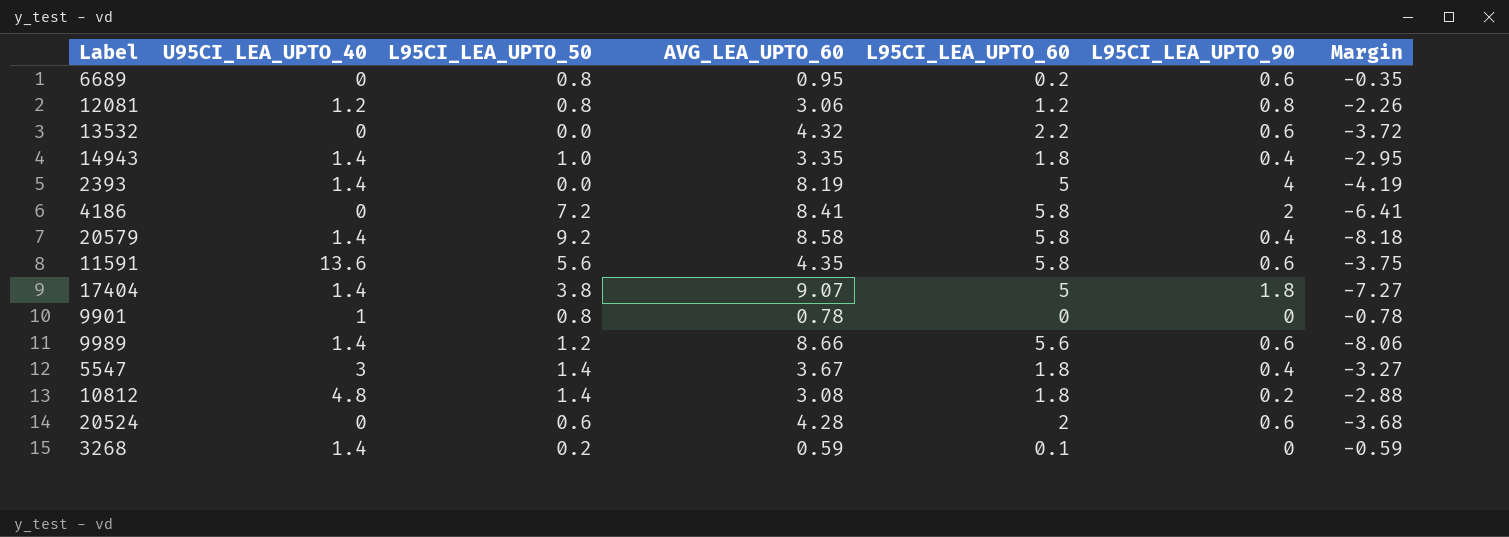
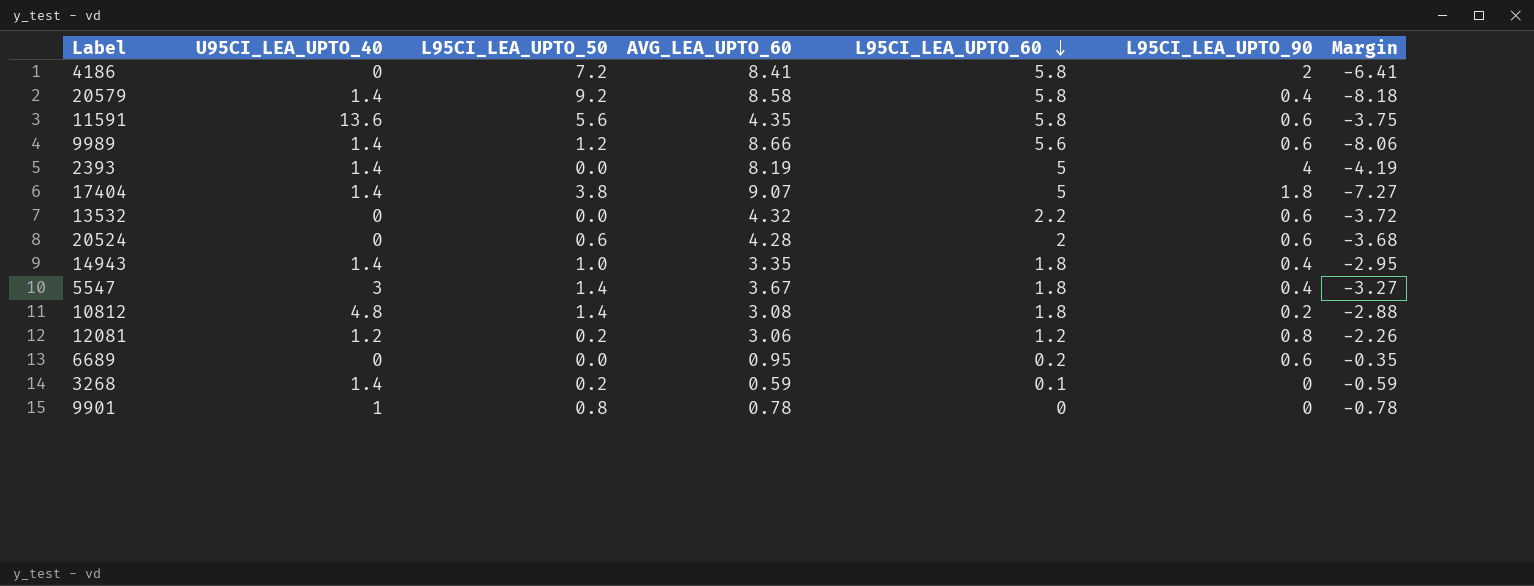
row order: none -> L95CI_LEA_UPTO_60 descending
12081 | L95CI_LEA_UPTO_50: 0.8 -> 0.2
6689 | L95CI_LEA_UPTO_50: 0.8 -> 0.0

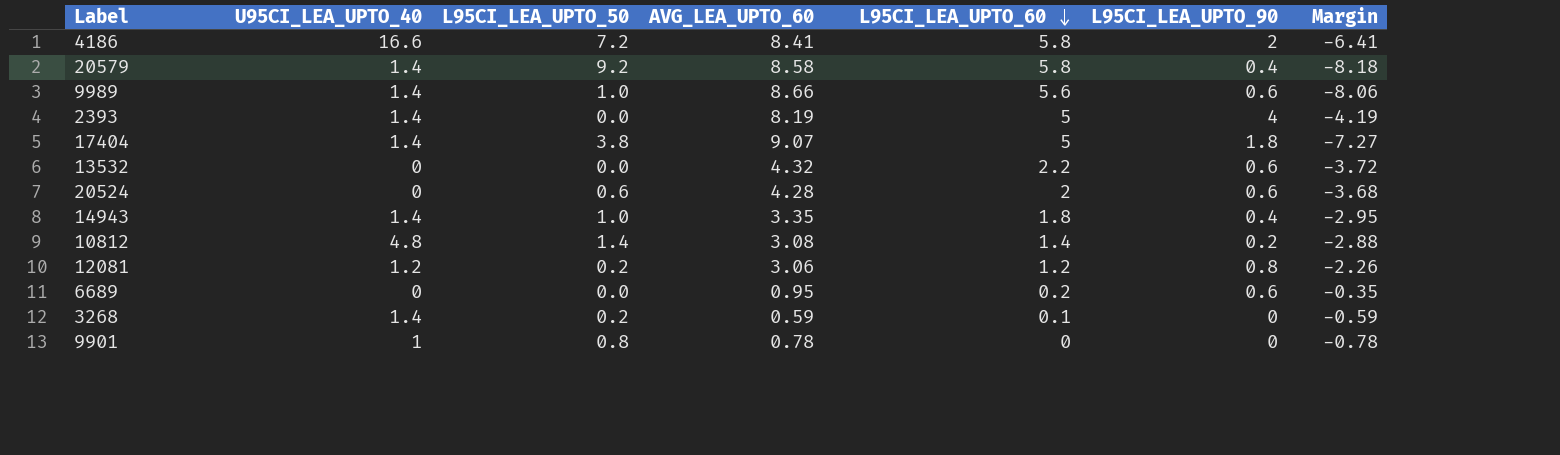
row 11591: 13.6 | 5.6 | 4.35 | 5.8 | 0.6 | -3.75 -> none
row 5547: 3 | 1.4 | 3.67 | 1.8 | 0.4 | -3.27 -> none
4186 | U95CI_LEA_UPTO_40: 0 -> 16.6
9989 | L95CI_LEA_UPTO_50: 1.2 -> 1.0
10812 | L95CI_LEA_UPTO_60: 1.8 -> 1.4

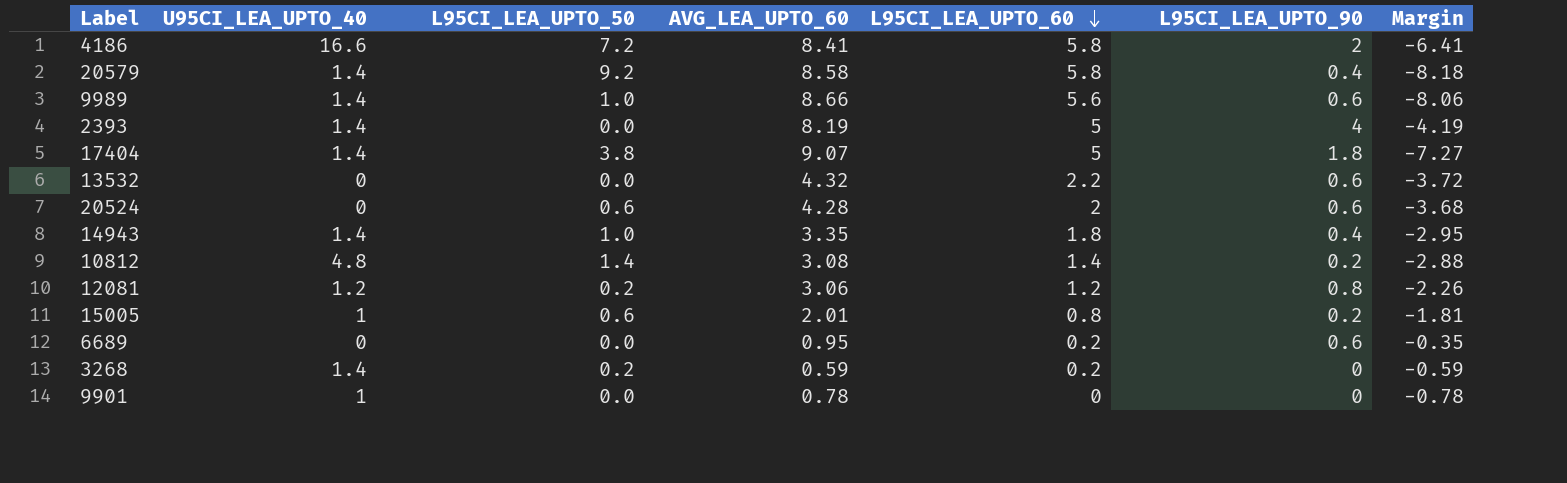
row 15005: none -> 1 | 0.6 | 2.01 | 0.8 | 0.2 | -1.81
3268 | L95CI_LEA_UPTO_60: 0.1 -> 0.2
9901 | L95CI_LEA_UPTO_50: 0.8 -> 0.0

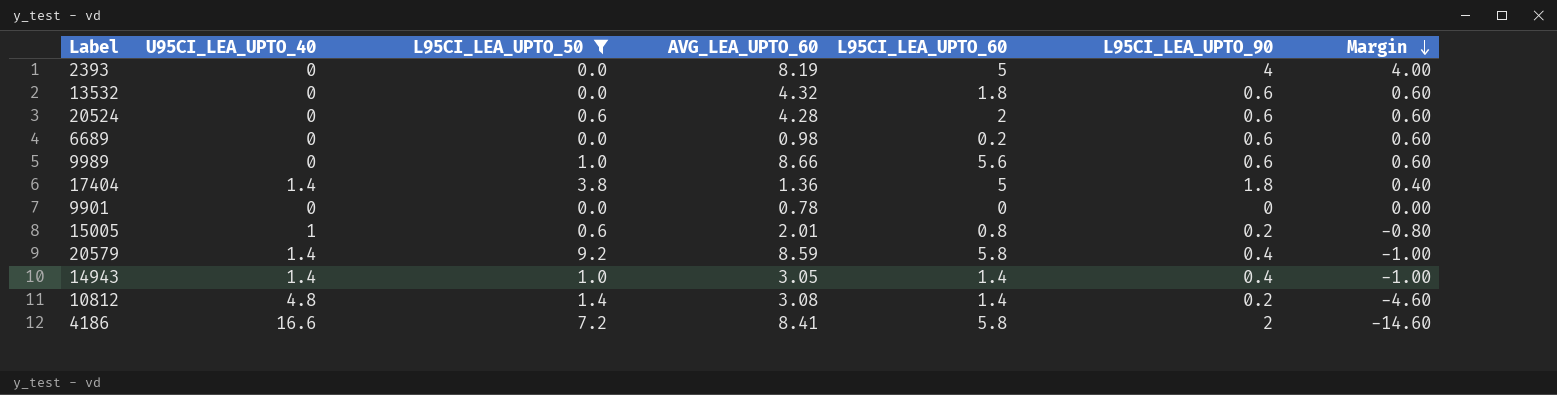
filter: none -> L95CI_LEA_UPTO_50 != 0.2
row order: L95CI_LEA_UPTO_60 descending -> Margin descending
column Margin | formula: [L95CI_LEA_UPTO_90] - [AVG_LEA_UPTO_60] -> [L95CI_LEA_UPTO_90] - [U95CI_LEA_UPTO_40]
2393 | U95CI_LEA_UPTO_40: 1.4 -> 0
13532 | L95CI_LEA_UPTO_60: 2.2 -> 1.8
6689 | AVG_LEA_UPTO_60: 0.95 -> 0.98
9989 | U95CI_LEA_UPTO_40: 1.4 -> 0
17404 | AVG_LEA_UPTO_60: 9.07 -> 1.36
9901 | U95CI_LEA_UPTO_40: 1 -> 0
20579 | AVG_LEA_UPTO_60: 8.58 -> 8.59
14943 | AVG_LEA_UPTO_60: 3.35 -> 3.05
14943 | L95CI_LEA_UPTO_60: 1.8 -> 1.4

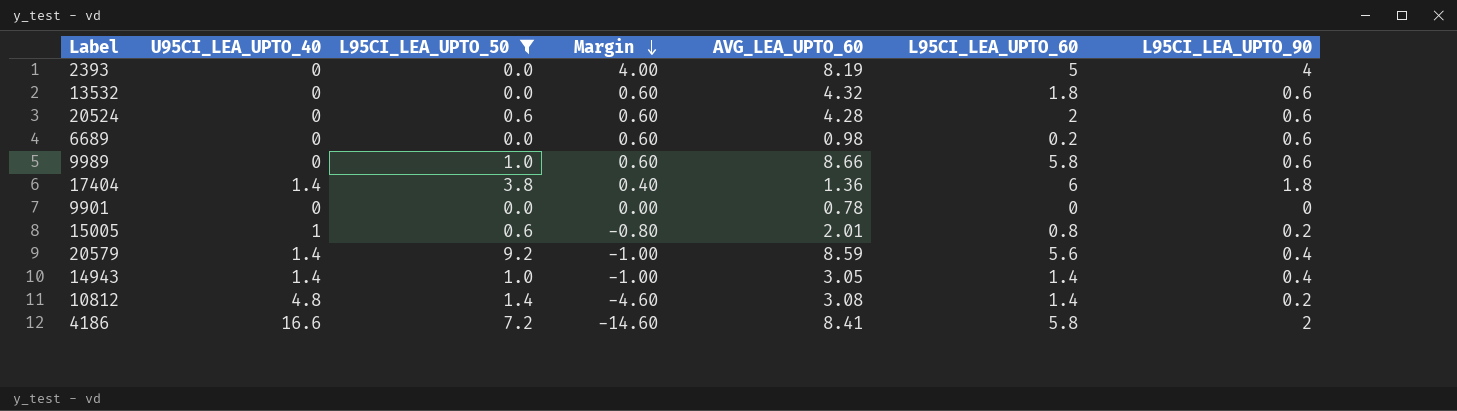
column Margin | position: 7 -> 4
9989 | L95CI_LEA_UPTO_60: 5.6 -> 5.8
17404 | L95CI_LEA_UPTO_60: 5 -> 6
20579 | L95CI_LEA_UPTO_60: 5.8 -> 5.6

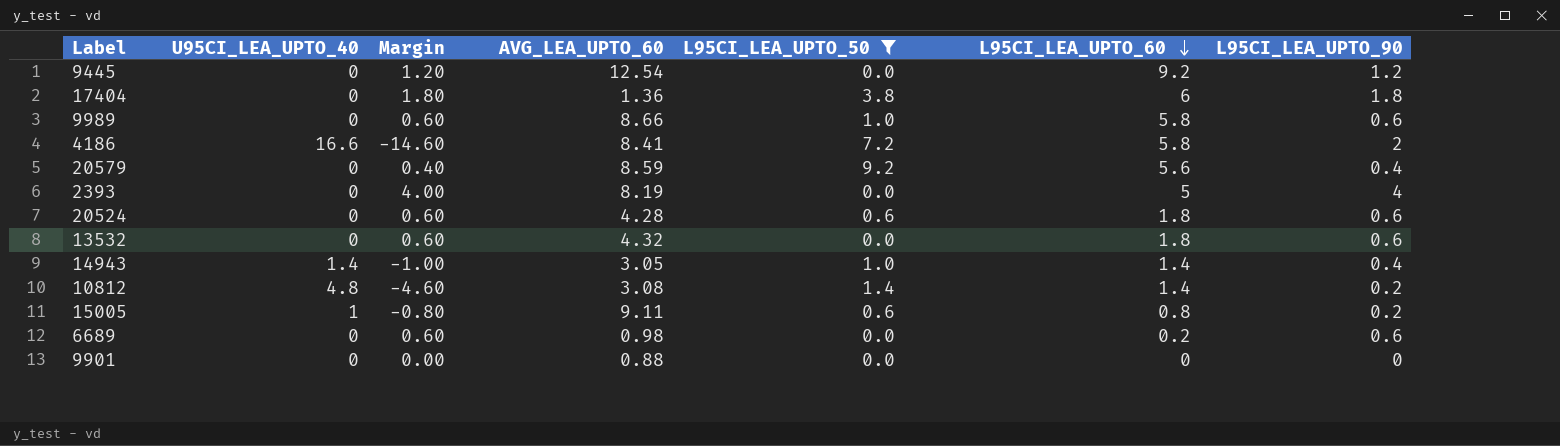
row order: Margin descending -> L95CI_LEA_UPTO_60 descending
column L95CI_LEA_UPTO_50 | position: 3 -> 5
row 9445: none -> 0 | 1.20 | 12.54 | 0.0 | 9.2 | 1.2
17404 | U95CI_LEA_UPTO_40: 1.4 -> 0
17404 | Margin: 0.40 -> 1.80
20579 | U95CI_LEA_UPTO_40: 1.4 -> 0
20579 | Margin: -1.00 -> 0.40
20524 | L95CI_LEA_UPTO_60: 2 -> 1.8
15005 | AVG_LEA_UPTO_60: 2.01 -> 9.11
9901 | AVG_LEA_UPTO_60: 0.78 -> 0.88

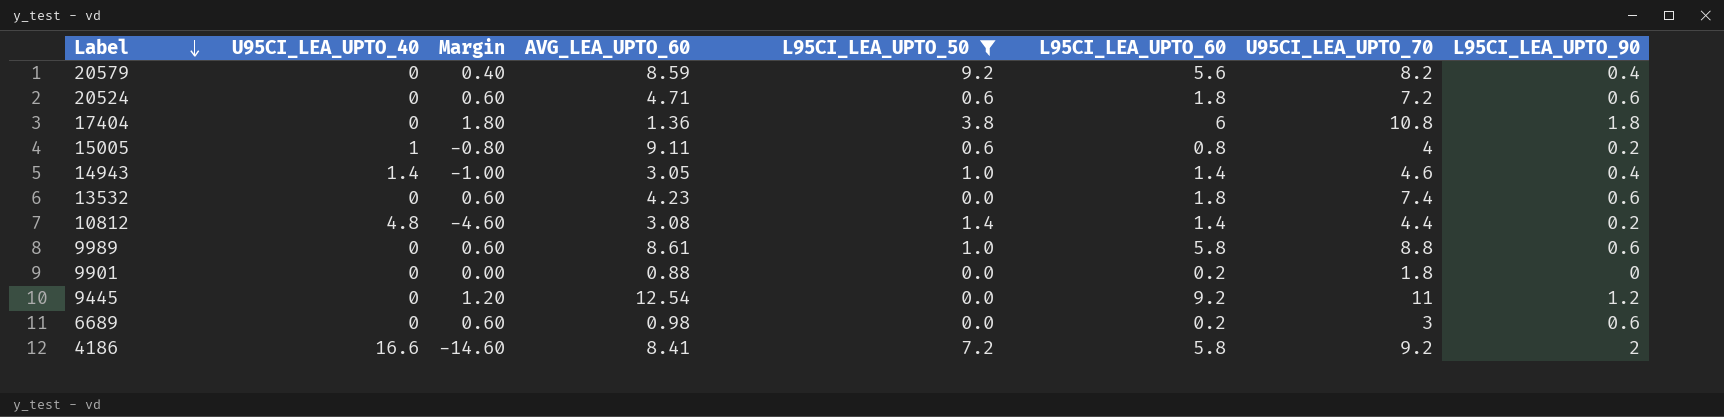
row order: L95CI_LEA_UPTO_60 descending -> Label descending
column U95CI_LEA_UPTO_70 | position: none -> 7
row 2393: 0 | 4.00 | 8.19 | 0.0 | 5 | 4 -> none
20524 | AVG_LEA_UPTO_60: 4.28 -> 4.71
13532 | AVG_LEA_UPTO_60: 4.32 -> 4.23
9989 | AVG_LEA_UPTO_60: 8.66 -> 8.61
9901 | L95CI_LEA_UPTO_60: 0 -> 0.2

